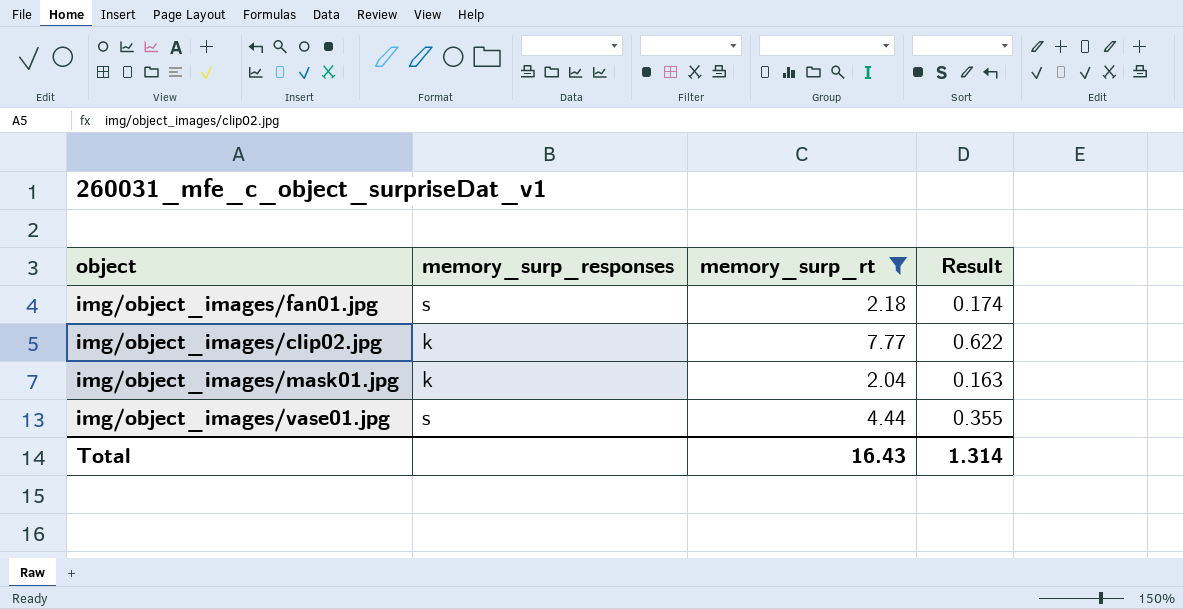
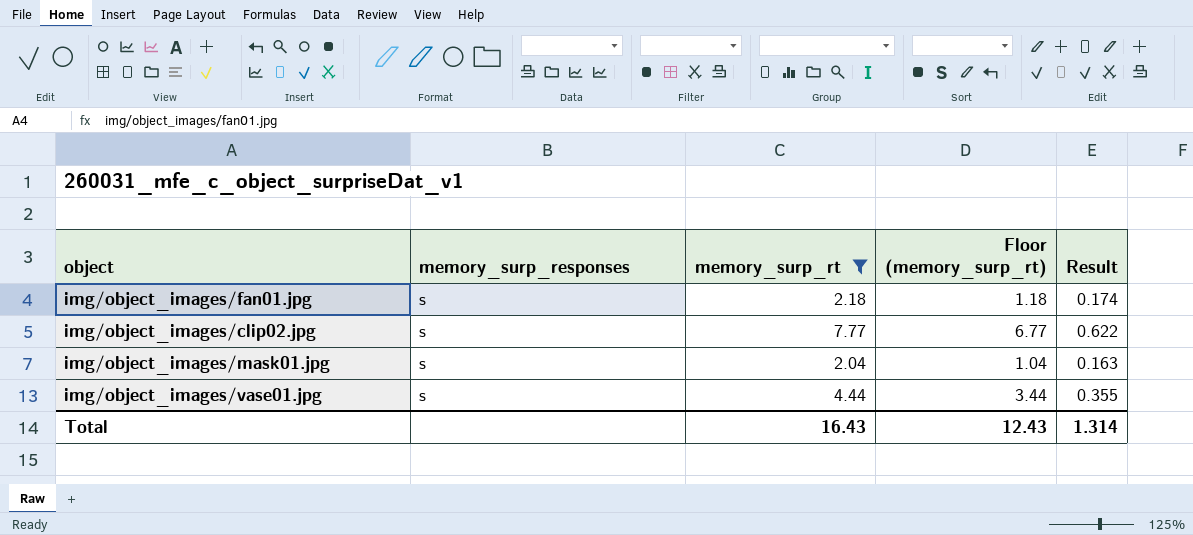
column Floor (memory_surp_rt) | formula: none -> [memory_surp_rt] - 1
img/object_images/clip02.jpg | memory_surp_responses: k -> s
img/object_images/mask01.jpg | memory_surp_responses: k -> s

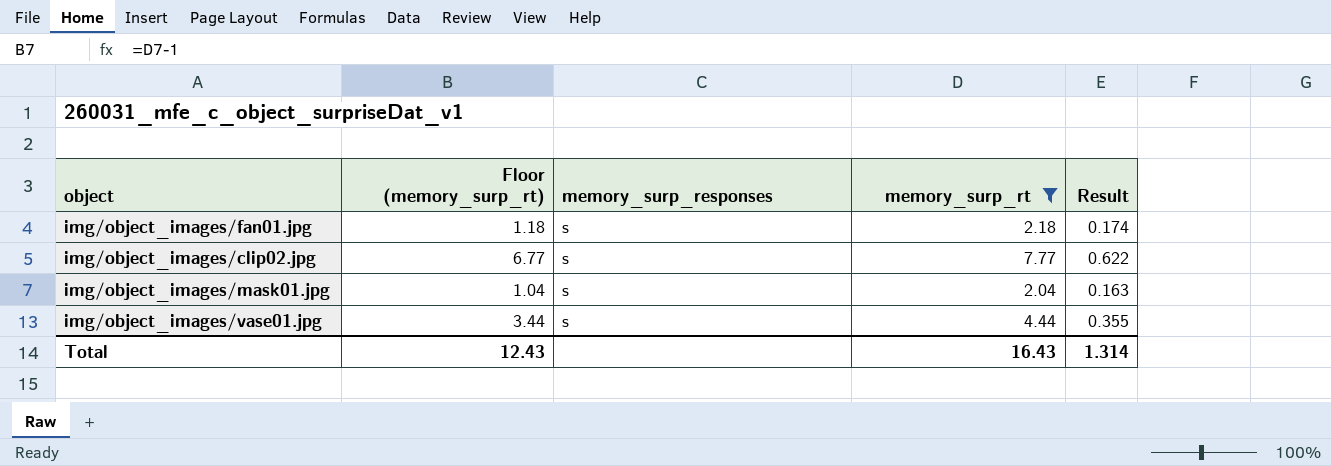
column Floor (memory_surp_rt) | position: 4 -> 2

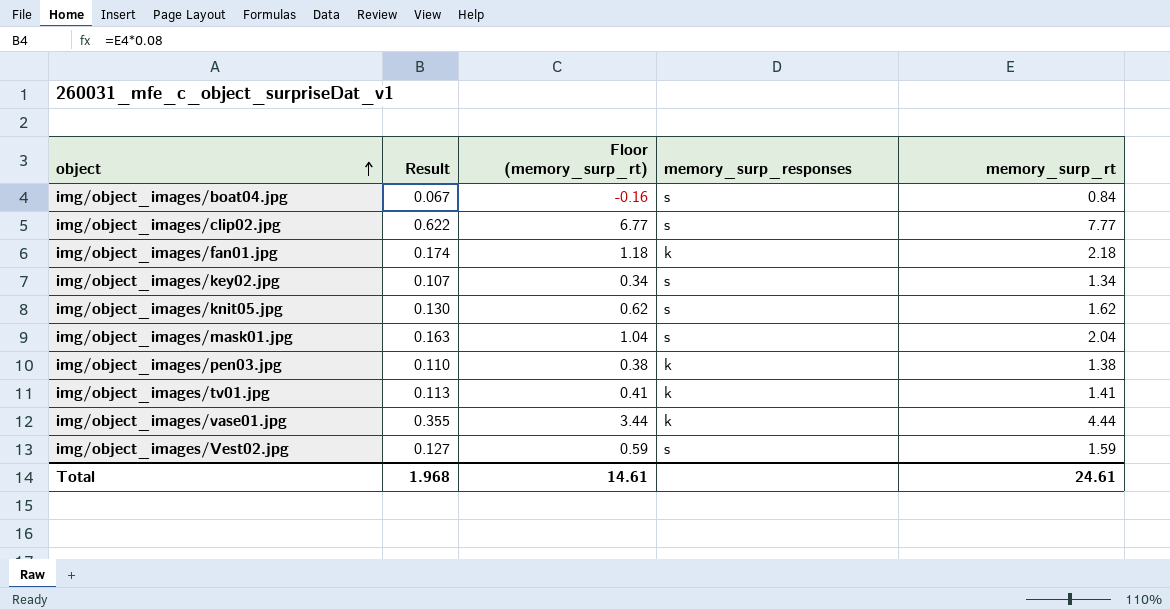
filter: memory_surp_rt >= 2.04 -> none
row order: none -> object ascending
column Result | position: 5 -> 2
img/object_images/fan01.jpg | memory_surp_responses: s -> k
img/object_images/vase01.jpg | memory_surp_responses: s -> k
Total | Result: 1.314 -> 1.968
Total | Floor (memory_surp_rt): 12.43 -> 14.61
Total | memory_surp_rt: 16.43 -> 24.61

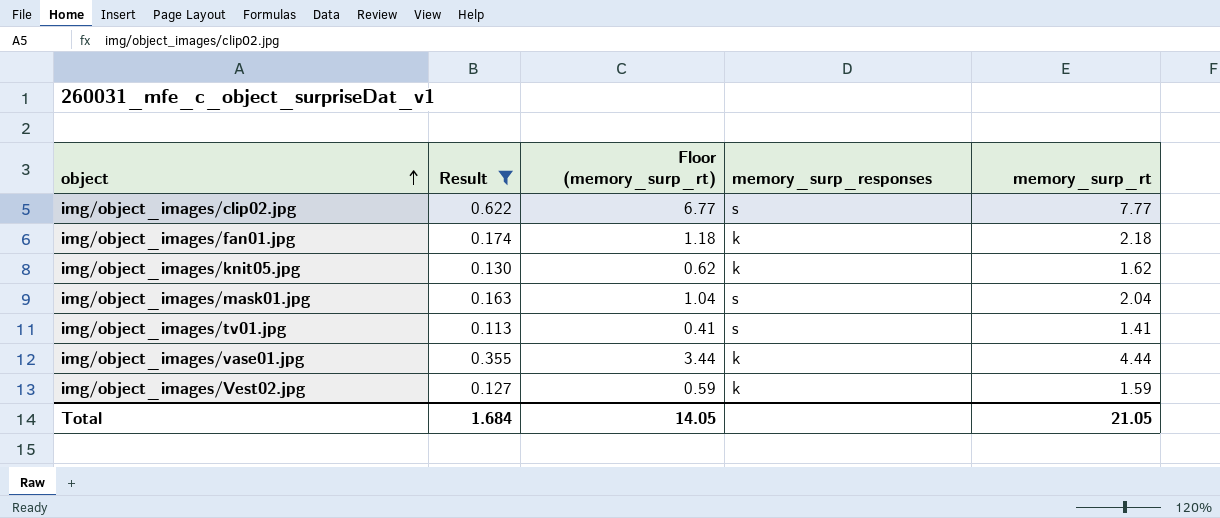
filter: none -> Result >= 0.113
img/object_images/knit05.jpg | memory_surp_responses: s -> k
img/object_images/tv01.jpg | memory_surp_responses: k -> s
img/object_images/Vest02.jpg | memory_surp_responses: s -> k
Total | Result: 1.968 -> 1.684
Total | Floor (memory_surp_rt): 14.61 -> 14.05
Total | memory_surp_rt: 24.61 -> 21.05

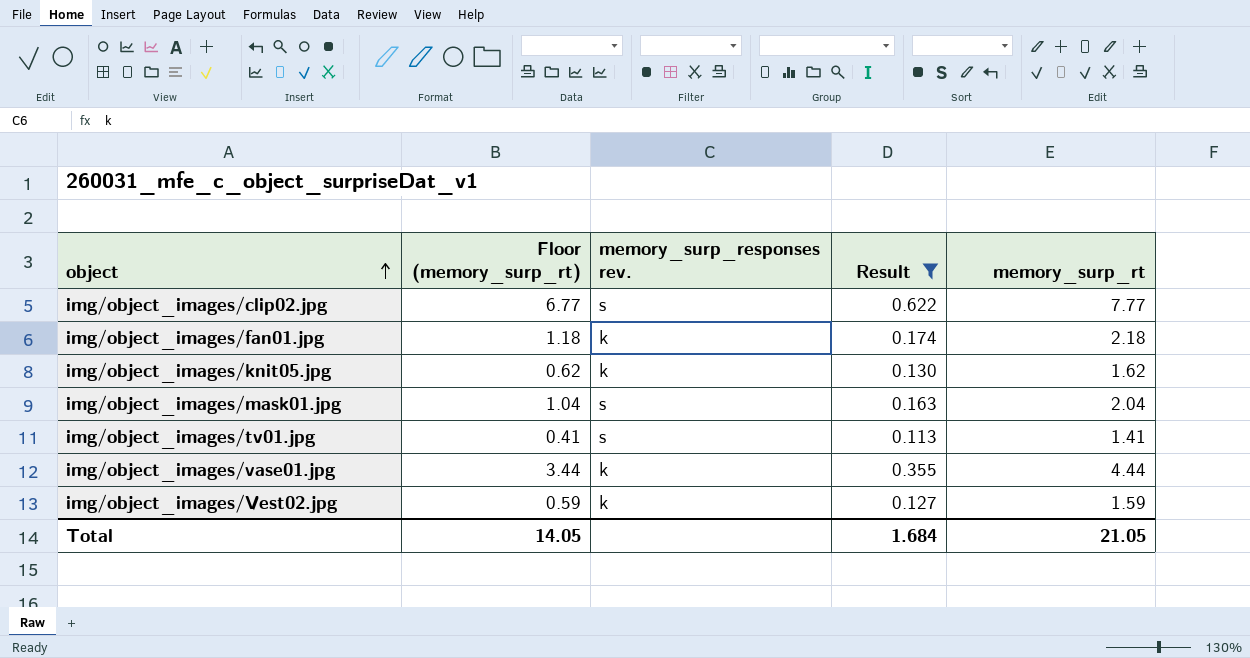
column name: memory_surp_responses -> memory_surp_responses rev.
column Result | position: 2 -> 4

